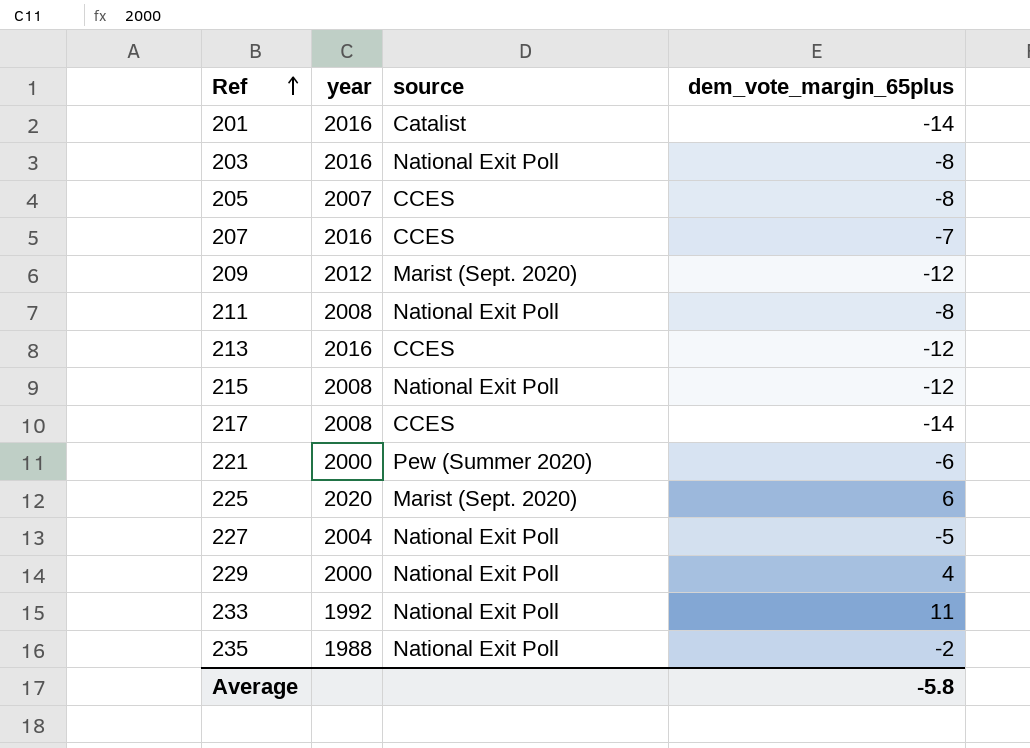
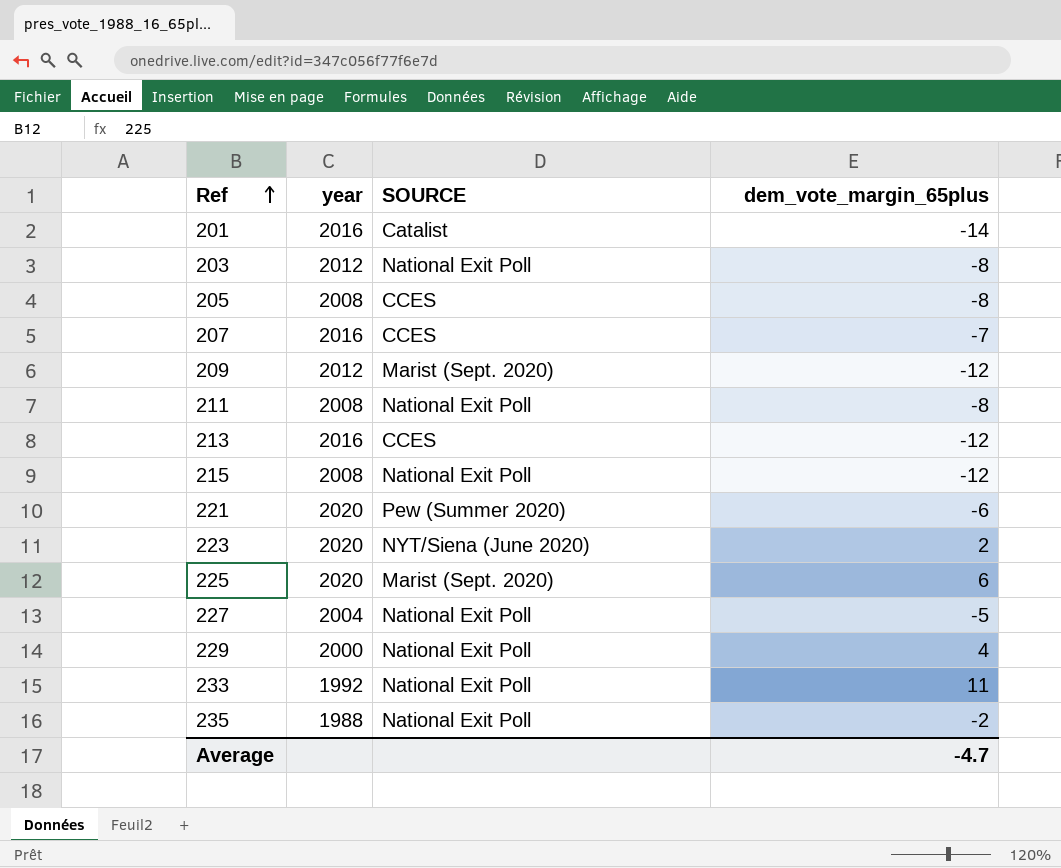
column name: source -> SOURCE
row 217: 2008 | CCES | -14 -> none
203 | year: 2016 -> 2012
205 | year: 2007 -> 2008
221 | year: 2000 -> 2020
row 223: none -> 2020 | NYT/Siena (June 2020) | 2
Average | dem_vote_margin_65plus: -5.8 -> -4.7

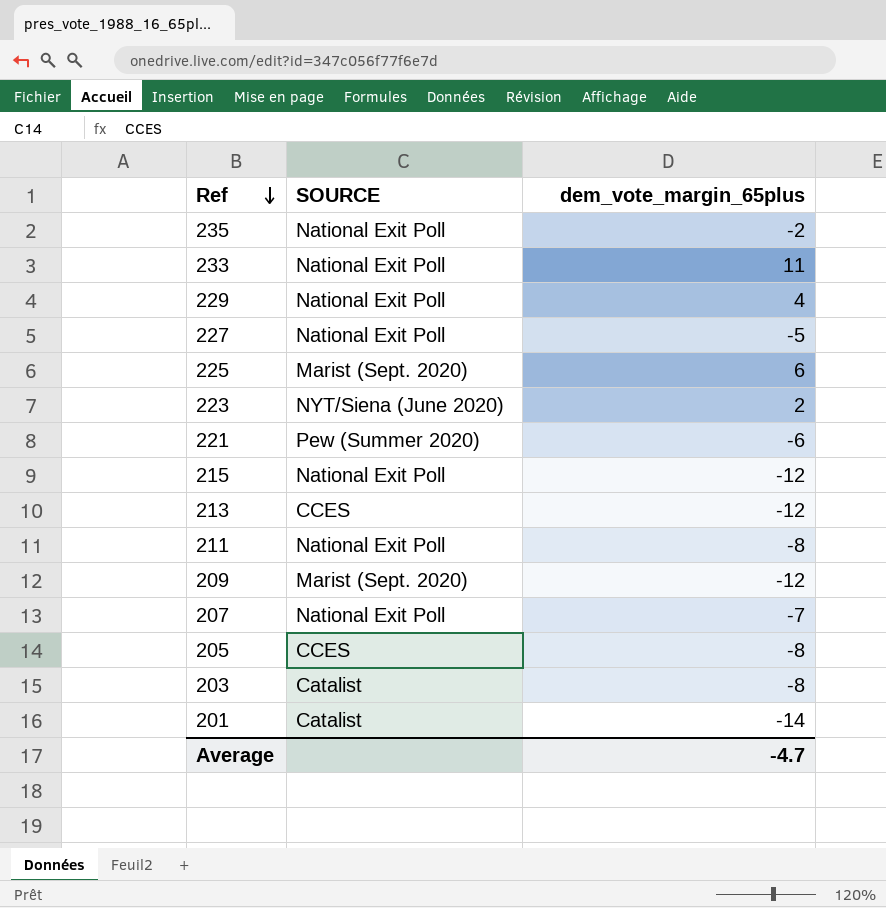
row order: Ref ascending -> Ref descending
column year | position: 2 -> none
207 | SOURCE: CCES -> National Exit Poll
203 | SOURCE: National Exit Poll -> Catalist

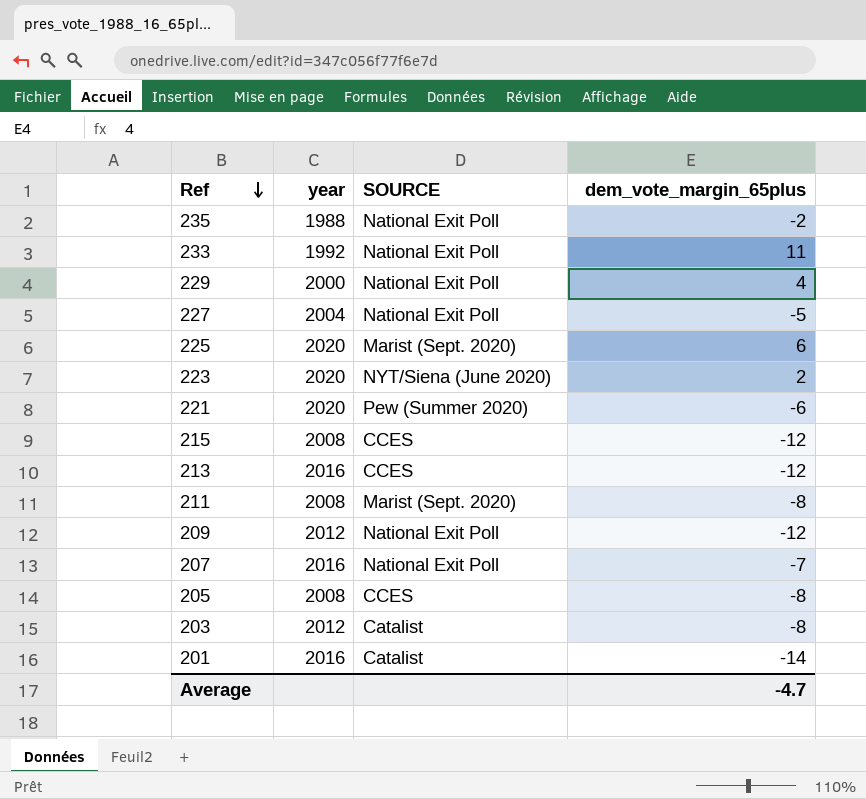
column year | position: none -> 2
215 | SOURCE: National Exit Poll -> CCES
211 | SOURCE: National Exit Poll -> Marist (Sept. 2020)
209 | SOURCE: Marist (Sept. 2020) -> National Exit Poll

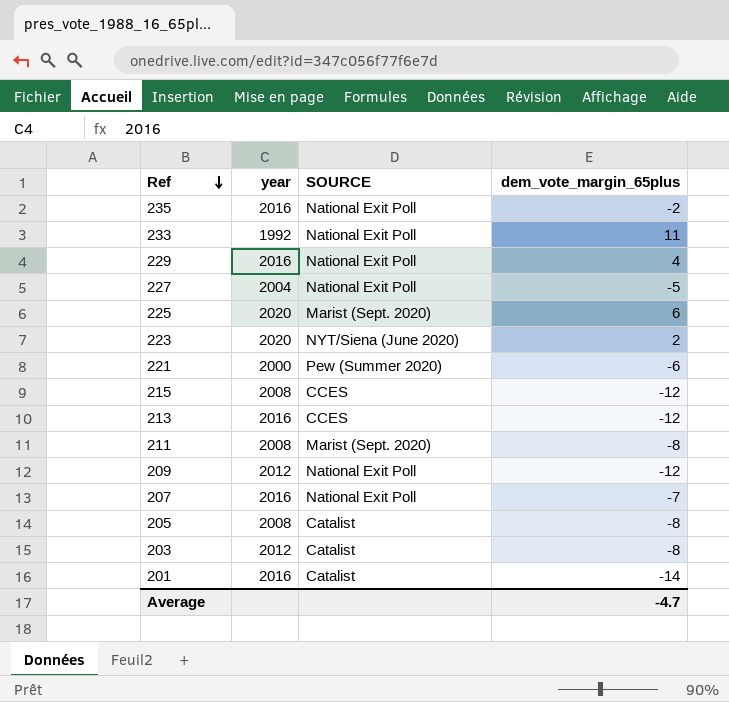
235 | year: 1988 -> 2016
229 | year: 2000 -> 2016
221 | year: 2020 -> 2000
205 | SOURCE: CCES -> Catalist

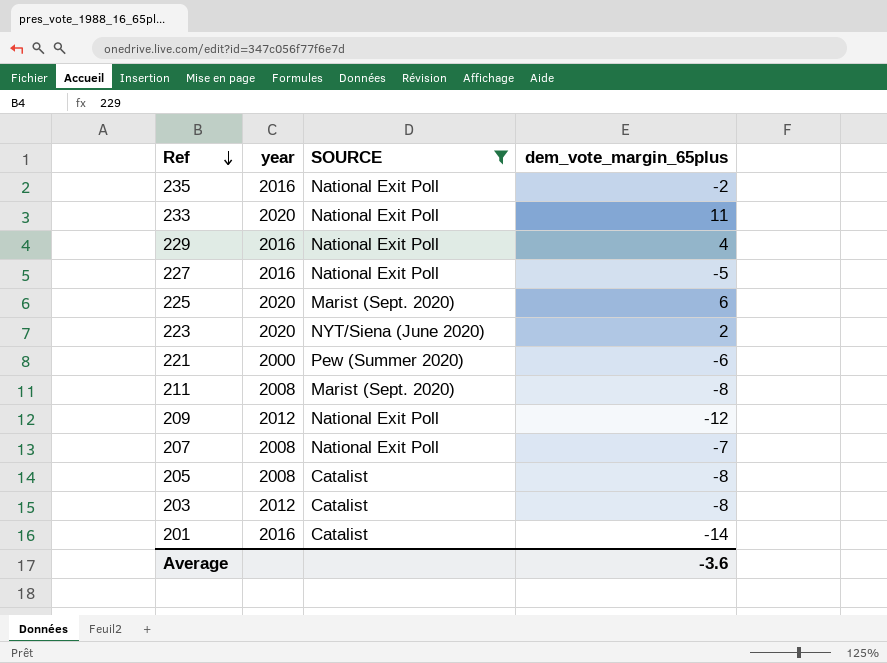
filter: none -> SOURCE != CCES
233 | year: 1992 -> 2020
227 | year: 2004 -> 2016
207 | year: 2016 -> 2008
Average | dem_vote_margin_65plus: -4.7 -> -3.6

